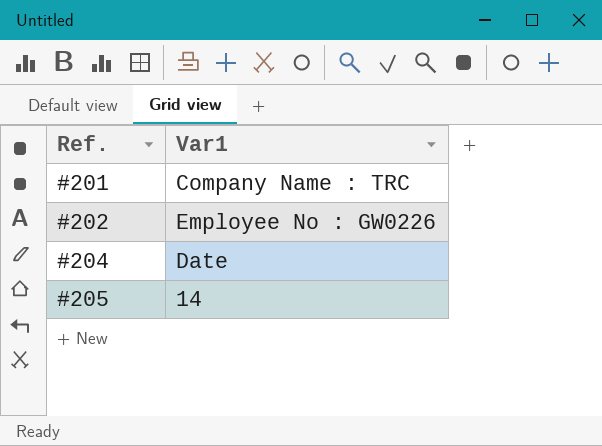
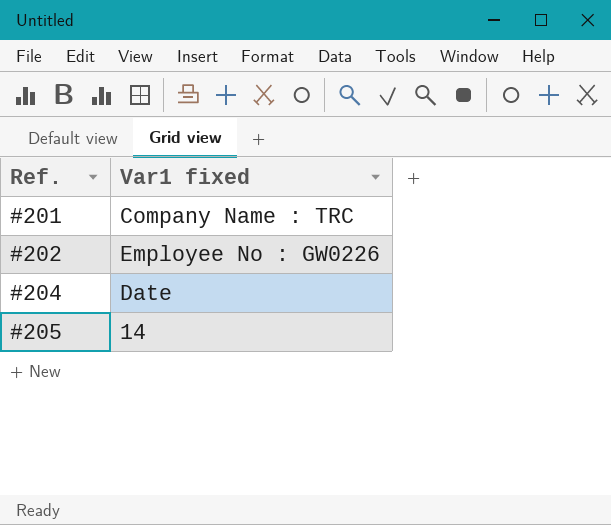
column name: Var1 -> Var1 fixed

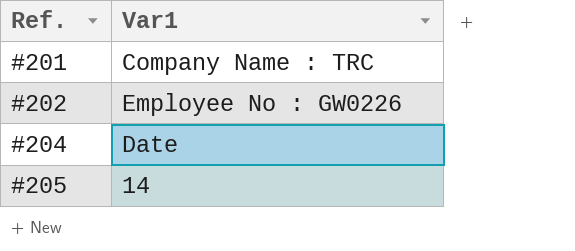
column name: Var1 fixed -> Var1

